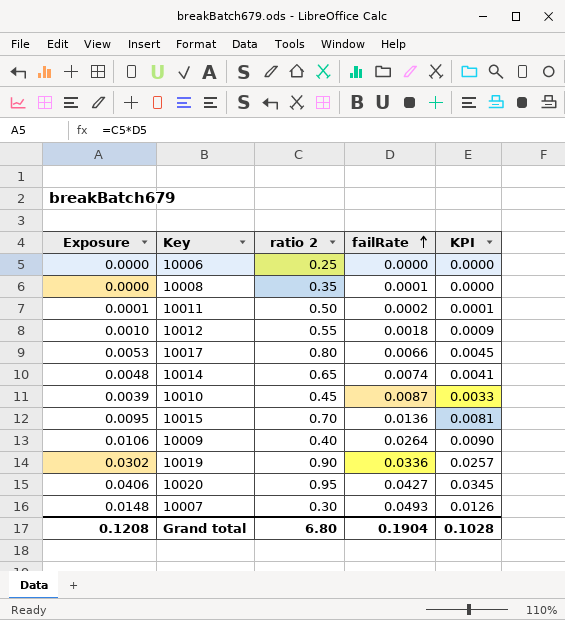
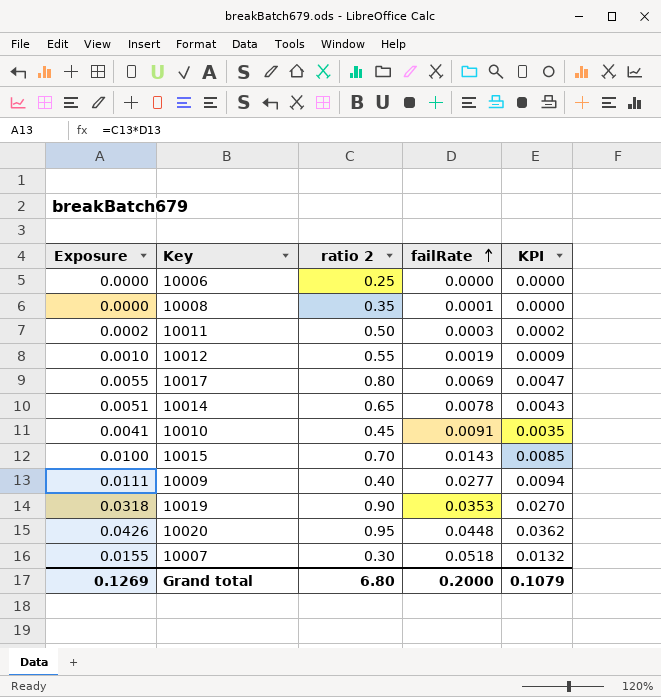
10011 | Exposure: 0.0001 -> 0.0002
10011 | failRate: 0.0002 -> 0.0003
10011 | KPI: 0.0001 -> 0.0002
10012 | failRate: 0.0018 -> 0.0019
10017 | Exposure: 0.0053 -> 0.0055
10017 | failRate: 0.0066 -> 0.0069
10017 | KPI: 0.0045 -> 0.0047
10014 | Exposure: 0.0048 -> 0.0051
10014 | failRate: 0.0074 -> 0.0078
10014 | KPI: 0.0041 -> 0.0043
10010 | Exposure: 0.0039 -> 0.0041
10010 | failRate: 0.0087 -> 0.0091
10010 | KPI: 0.0033 -> 0.0035
10015 | Exposure: 0.0095 -> 0.0100
10015 | failRate: 0.0136 -> 0.0143
10015 | KPI: 0.0081 -> 0.0085
10009 | Exposure: 0.0106 -> 0.0111
10009 | failRate: 0.0264 -> 0.0277
10009 | KPI: 0.0090 -> 0.0094
10019 | Exposure: 0.0302 -> 0.0318
10019 | failRate: 0.0336 -> 0.0353
10019 | KPI: 0.0257 -> 0.0270
10020 | Exposure: 0.0406 -> 0.0426
10020 | failRate: 0.0427 -> 0.0448
10020 | KPI: 0.0345 -> 0.0362
10007 | Exposure: 0.0148 -> 0.0155
10007 | failRate: 0.0493 -> 0.0518
10007 | KPI: 0.0126 -> 0.0132
Grand total | Exposure: 0.1208 -> 0.1269
Grand total | failRate: 0.1904 -> 0.2000
Grand total | KPI: 0.1028 -> 0.1079

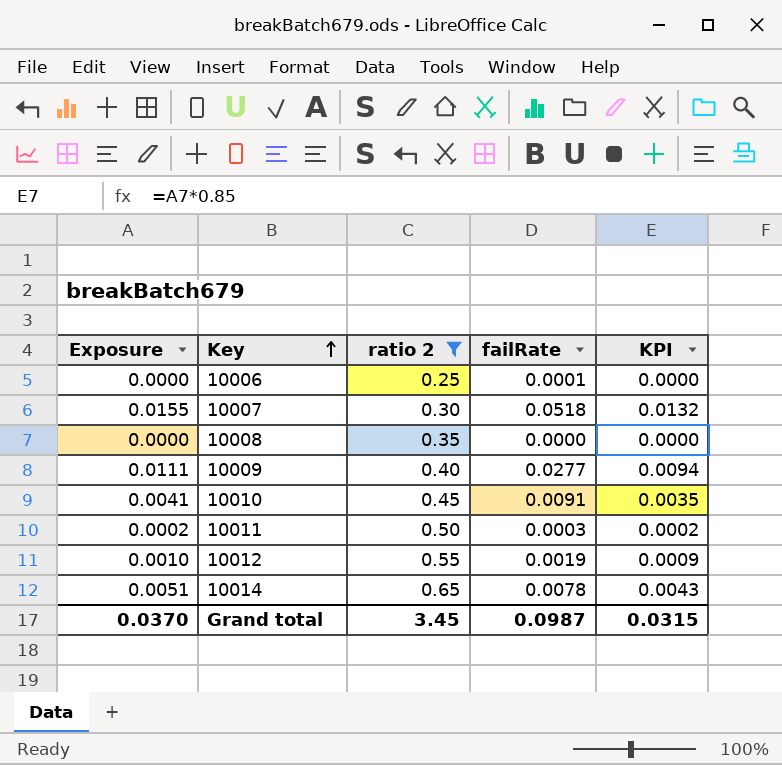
filter: none -> ratio 2 <= 0.65
row order: failRate ascending -> Key ascending
10006 | failRate: 0.0000 -> 0.0001
10008 | failRate: 0.0001 -> 0.0000
Grand total | Exposure: 0.1269 -> 0.0370
Grand total | ratio 2: 6.80 -> 3.45
Grand total | failRate: 0.2000 -> 0.0987
Grand total | KPI: 0.1079 -> 0.0315

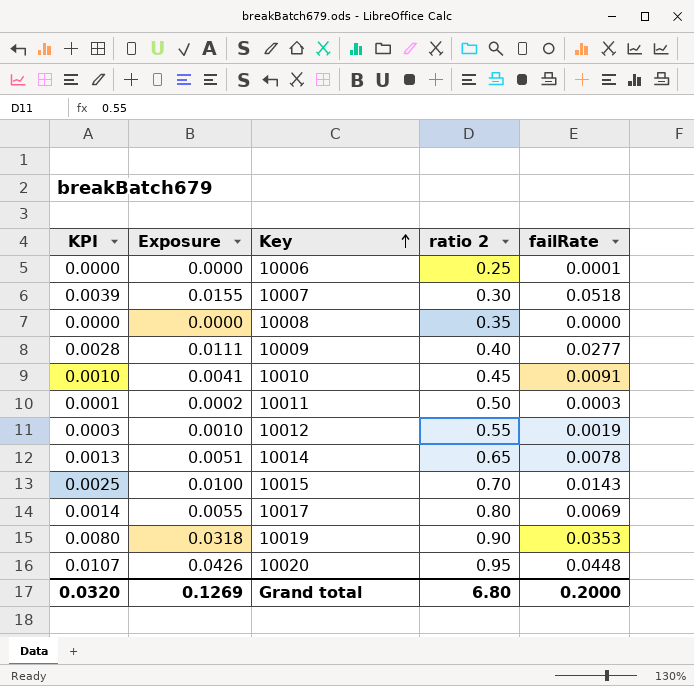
filter: ratio 2 <= 0.65 -> none
column KPI | formula: [Exposure] * 0.85 -> [Exposure] * 0.25
column KPI | position: 5 -> 1
Grand total | KPI: 0.0315 -> 0.0320
Grand total | Exposure: 0.0370 -> 0.1269
Grand total | ratio 2: 3.45 -> 6.80
Grand total | failRate: 0.0987 -> 0.2000

